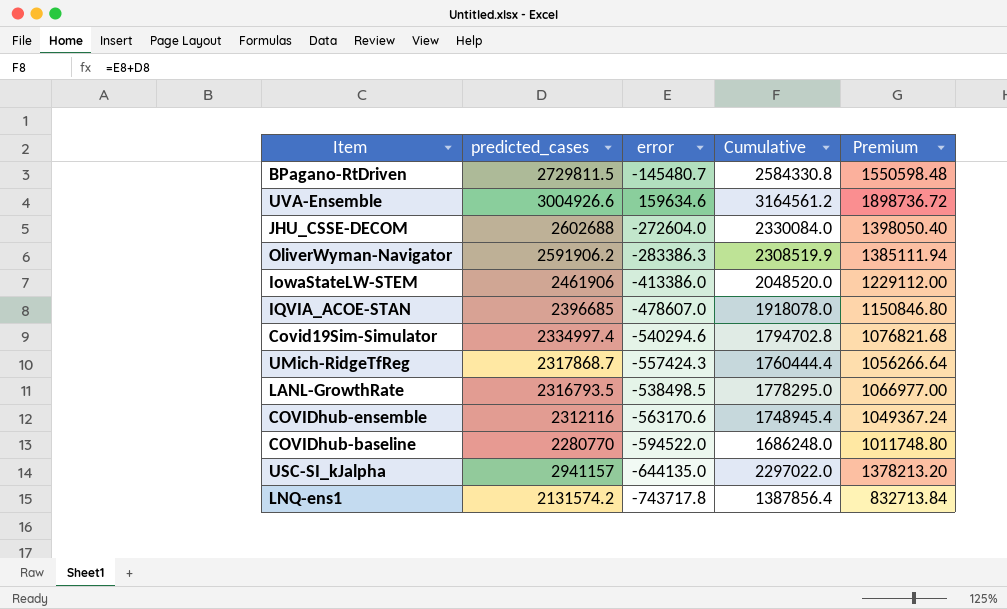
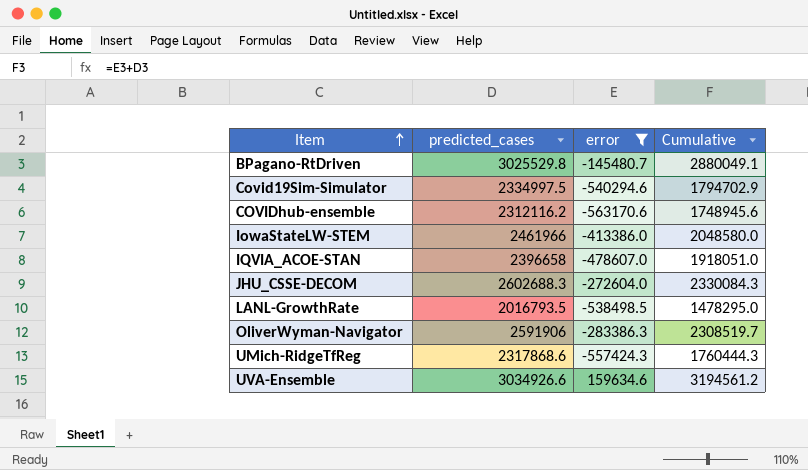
filter: none -> error >= -563170.6
row order: none -> Item ascending
column Premium | formula: [Cumulative] * 0.6 -> none
BPagano-RtDriven | predicted_cases: 2729811.5 -> 3025529.8
BPagano-RtDriven | Cumulative: 2584330.8 -> 2880049.1
Covid19Sim-Simulator | predicted_cases: 2334997.4 -> 2334997.5
Covid19Sim-Simulator | Cumulative: 1794702.8 -> 1794702.9
COVIDhub-ensemble | predicted_cases: 2312116 -> 2312116.2
COVIDhub-ensemble | Cumulative: 1748945.4 -> 1748945.6
IowaStateLW-STEM | predicted_cases: 2461906 -> 2461966
IowaStateLW-STEM | Cumulative: 2048520.0 -> 2048580.0
IQVIA_ACOE-STAN | predicted_cases: 2396685 -> 2396658
IQVIA_ACOE-STAN | Cumulative: 1918078.0 -> 1918051.0
JHU_CSSE-DECOM | predicted_cases: 2602688 -> 2602688.3
JHU_CSSE-DECOM | Cumulative: 2330084.0 -> 2330084.3
LANL-GrowthRate | predicted_cases: 2316793.5 -> 2016793.5
LANL-GrowthRate | Cumulative: 1778295.0 -> 1478295.0
OliverWyman-Navigator | predicted_cases: 2591906.2 -> 2591906
OliverWyman-Navigator | Cumulative: 2308519.9 -> 2308519.7
UMich-RidgeTfReg | predicted_cases: 2317868.7 -> 2317868.6
UMich-RidgeTfReg | Cumulative: 1760444.4 -> 1760444.3
UVA-Ensemble | predicted_cases: 3004926.6 -> 3034926.6
UVA-Ensemble | Cumulative: 3164561.2 -> 3194561.2

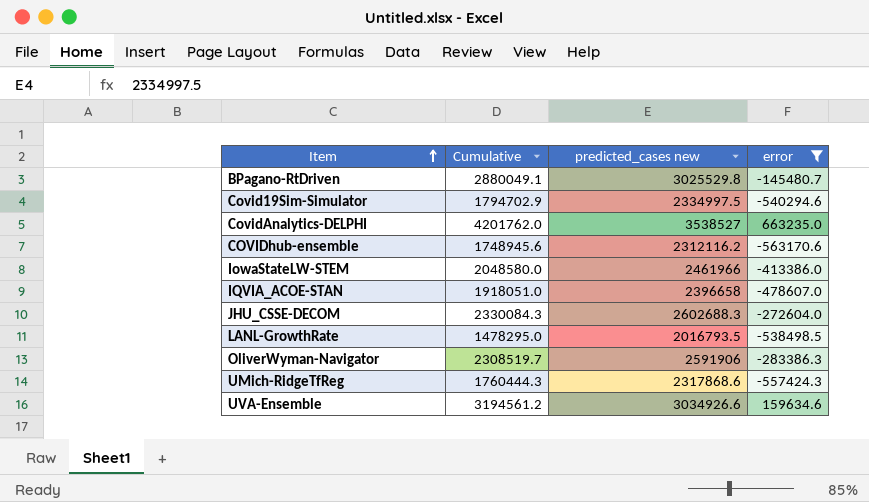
column Cumulative | position: 4 -> 2
column name: predicted_cases -> predicted_cases new
row CovidAnalytics-DELPHI: none -> 4201762.0 | 3538527 | 663235.0

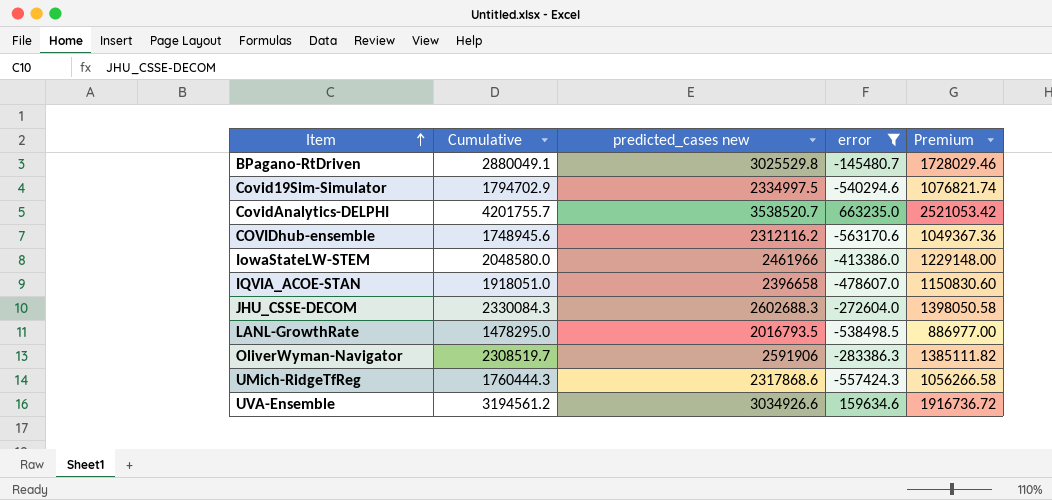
column Premium | formula: none -> [Cumulative] * 0.6
CovidAnalytics-DELPHI | Cumulative: 4201762.0 -> 4201755.7
CovidAnalytics-DELPHI | predicted_cases new: 3538527 -> 3538520.7

